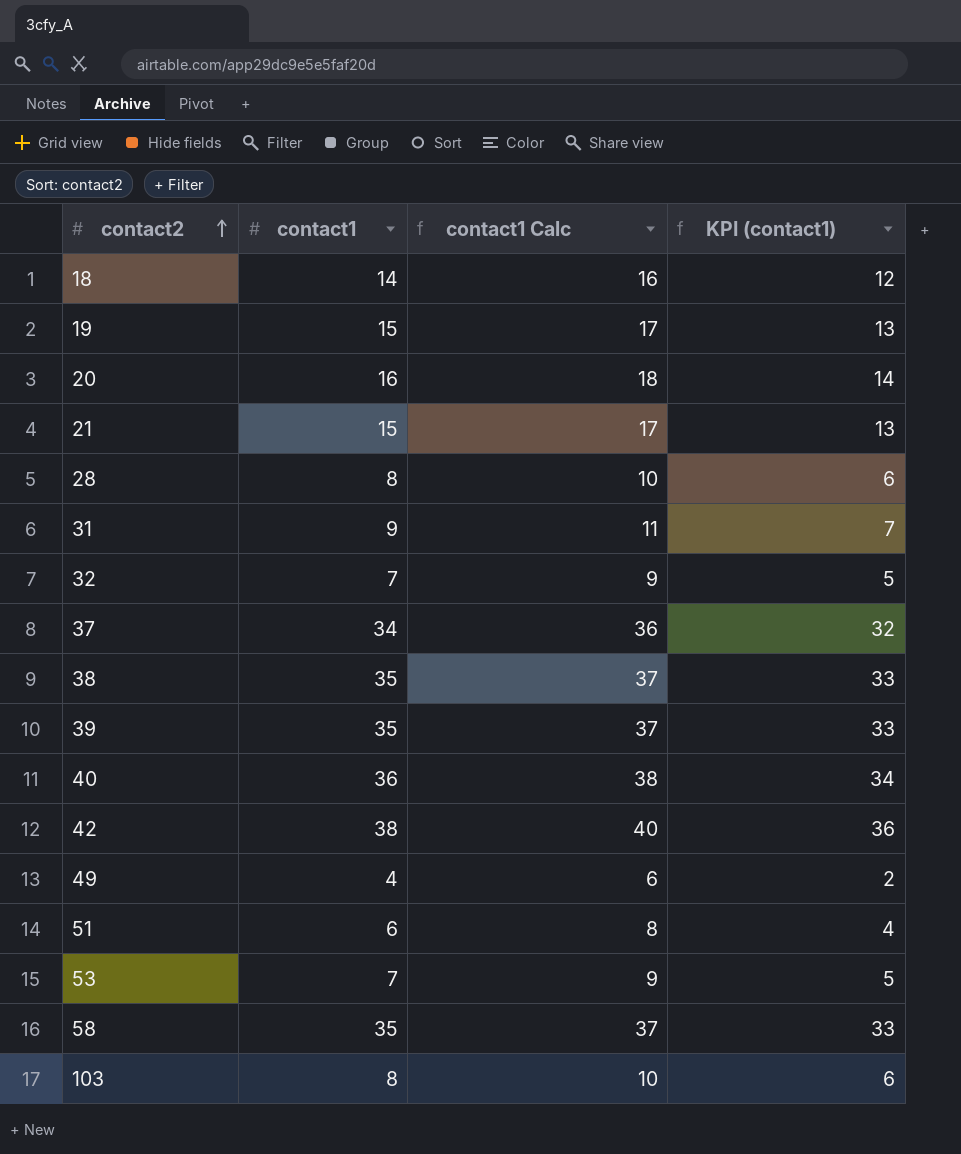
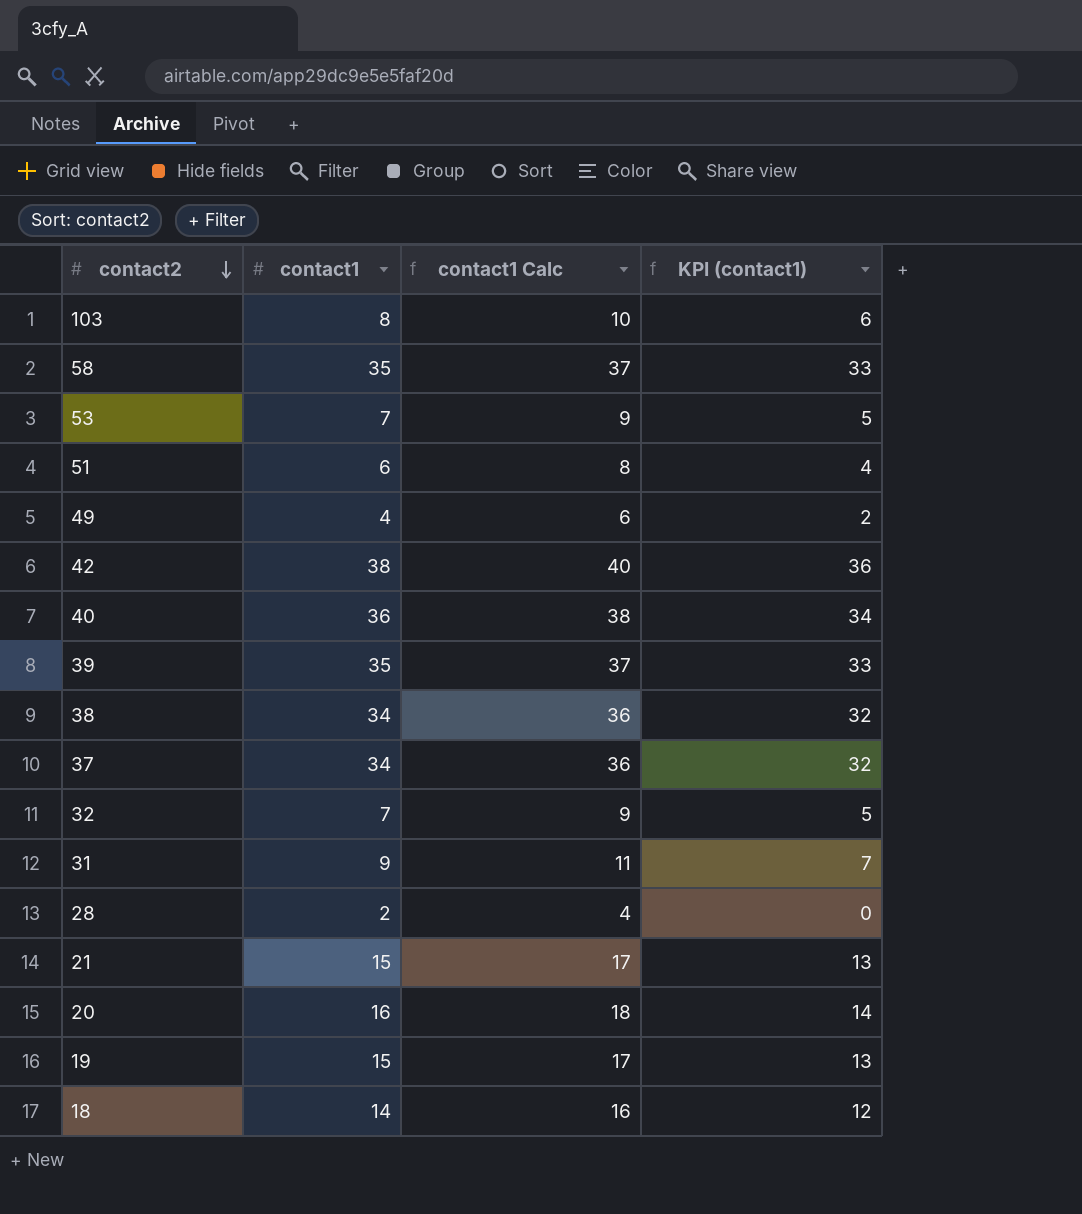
row order: contact2 ascending -> contact2 descending
38 | contact1: 35 -> 34
38 | contact1 Calc: 37 -> 36
38 | KPI (contact1): 33 -> 32
28 | contact1: 8 -> 2
28 | contact1 Calc: 10 -> 4
28 | KPI (contact1): 6 -> 0

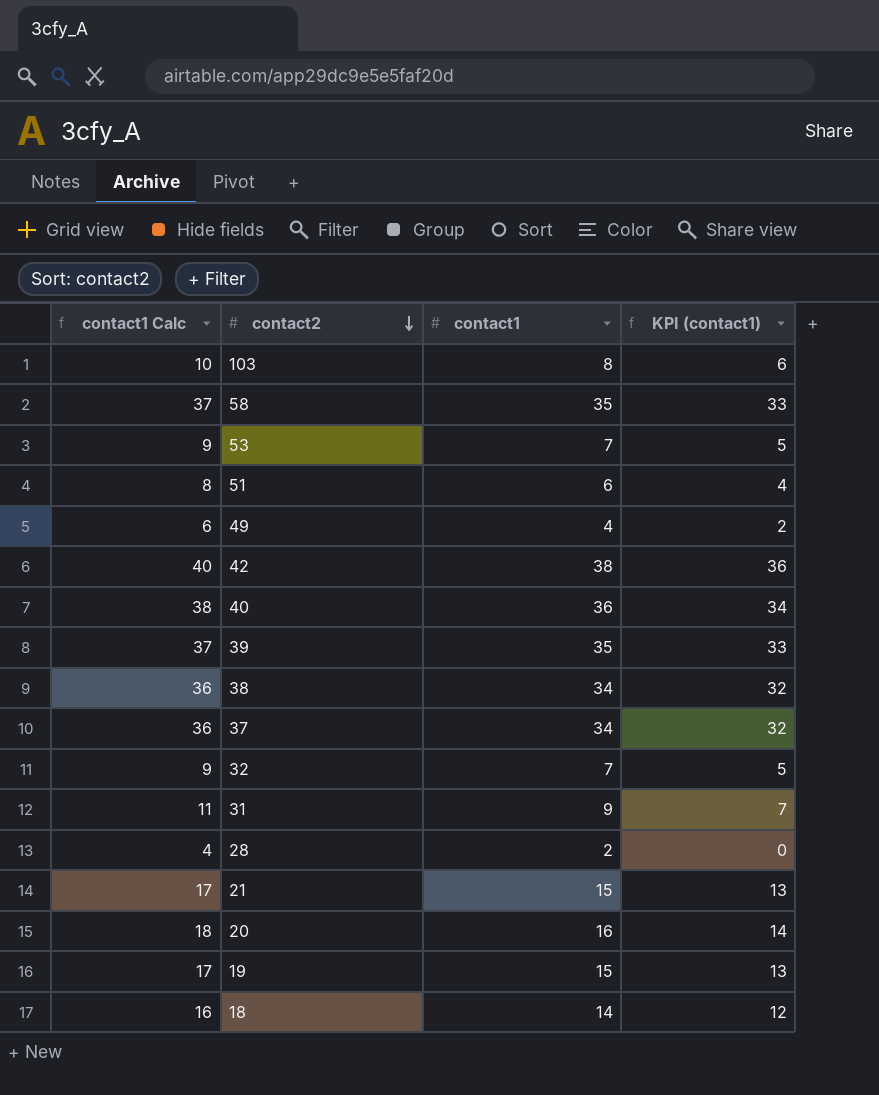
column contact1 Calc | position: 3 -> 1

